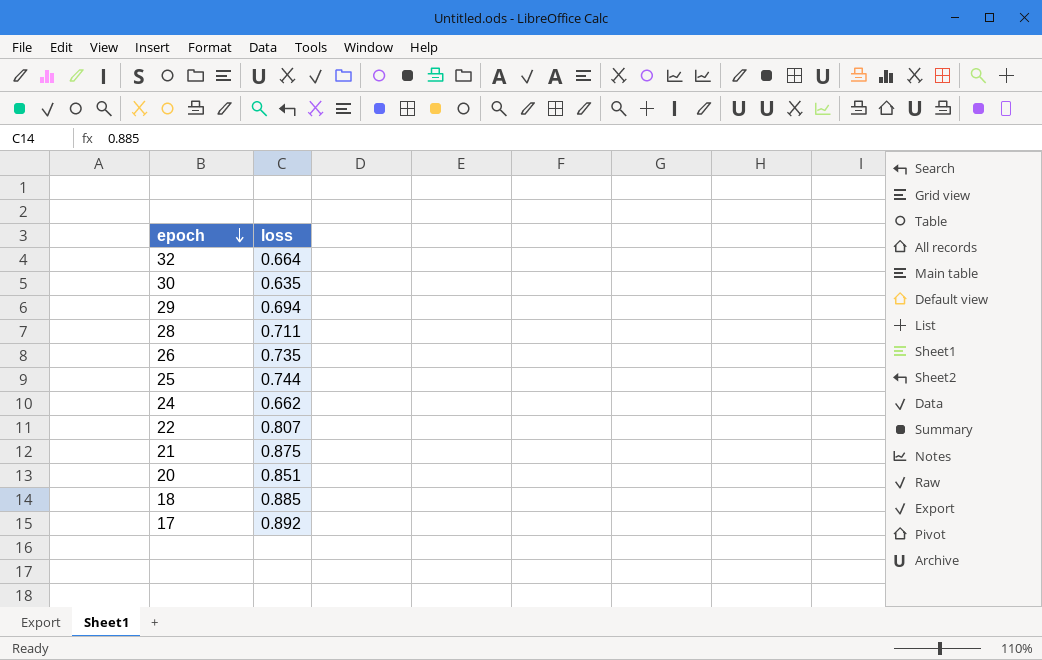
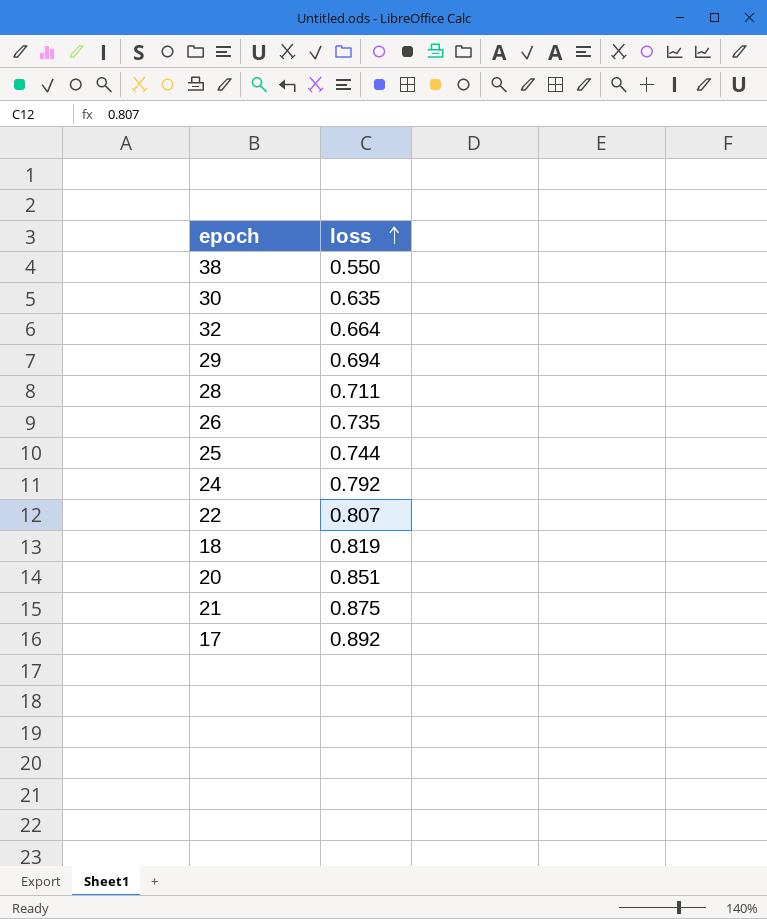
row order: epoch descending -> loss ascending
row 38: none -> 0.550
24 | loss: 0.662 -> 0.792
18 | loss: 0.885 -> 0.819

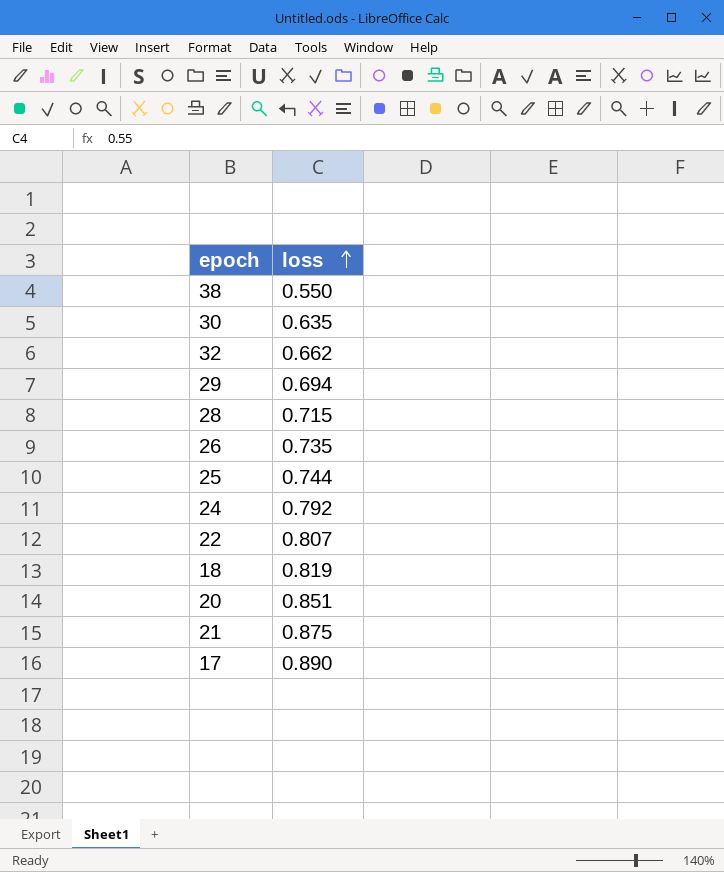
32 | loss: 0.664 -> 0.662
28 | loss: 0.711 -> 0.715
17 | loss: 0.892 -> 0.890

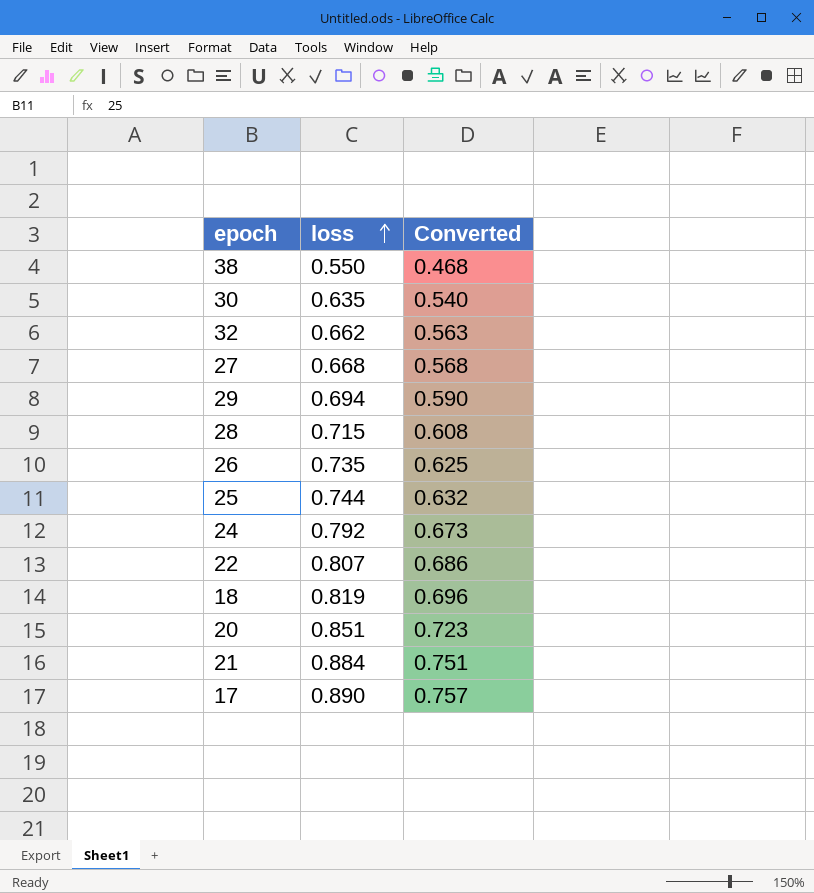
column Converted | formula: none -> [loss] * 0.85
row 27: none -> 0.668 | 0.568
21 | loss: 0.875 -> 0.884

